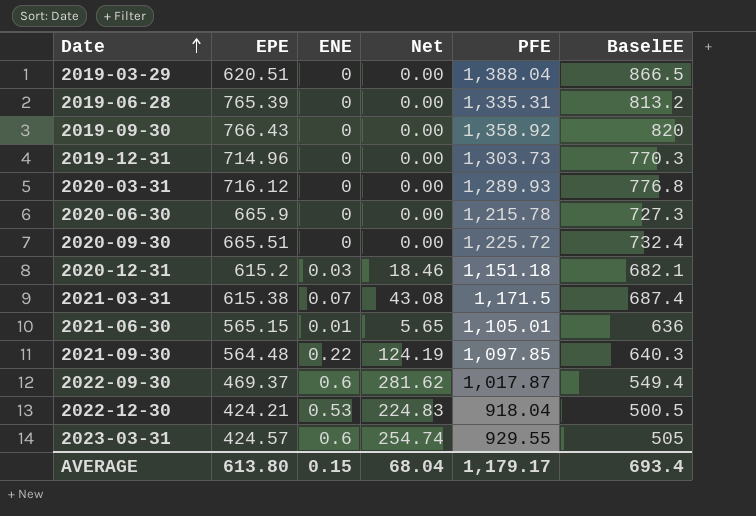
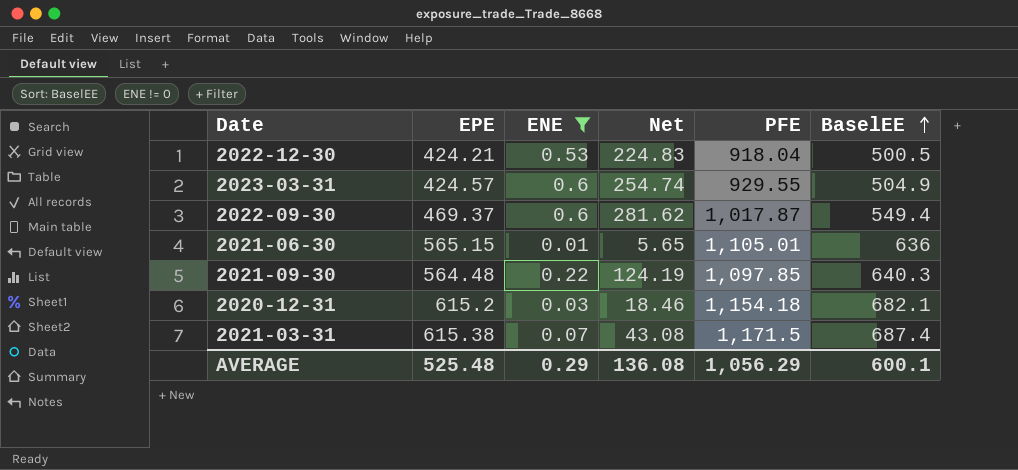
filter: none -> ENE != 0
row order: Date ascending -> BaselEE ascending
2023-03-31 | BaselEE: 505 -> 504.9
2020-12-31 | PFE: 1,151.18 -> 1,154.18
AVERAGE | EPE: 613.80 -> 525.48
AVERAGE | ENE: 0.15 -> 0.29
AVERAGE | Net: 68.04 -> 136.08
AVERAGE | PFE: 1,179.17 -> 1,056.29
AVERAGE | BaselEE: 693.4 -> 600.1

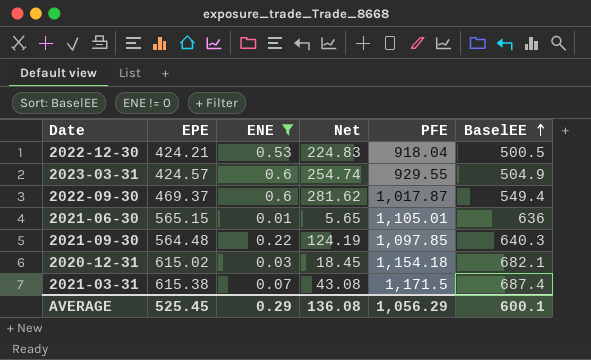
2020-12-31 | EPE: 615.2 -> 615.02
2020-12-31 | Net: 18.46 -> 18.45
AVERAGE | EPE: 525.48 -> 525.45

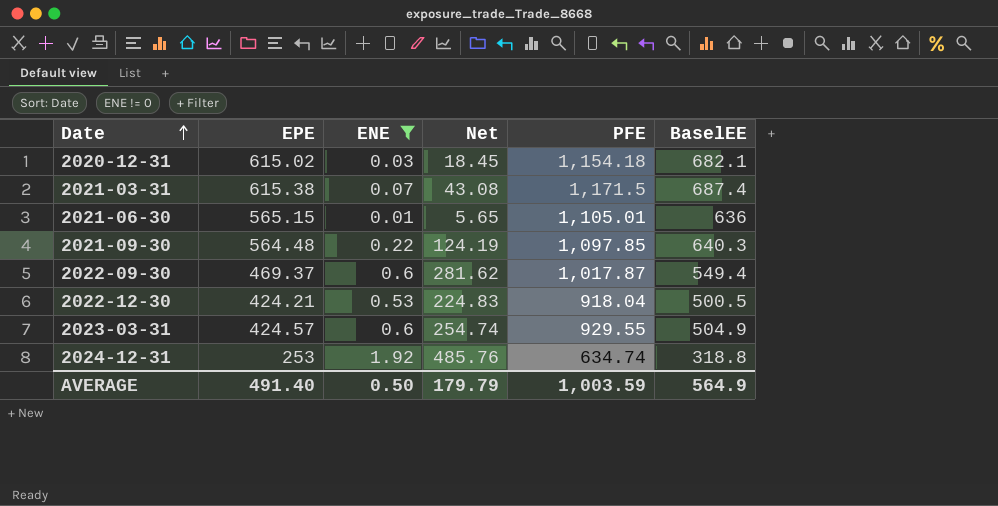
row order: BaselEE ascending -> Date ascending
row 2024-12-31: none -> 253 | 1.92 | 485.76 | 634.74 | 318.8
AVERAGE | EPE: 525.45 -> 491.40
AVERAGE | ENE: 0.29 -> 0.50
AVERAGE | Net: 136.08 -> 179.79
AVERAGE | PFE: 1,056.29 -> 1,003.59
AVERAGE | BaselEE: 600.1 -> 564.9

